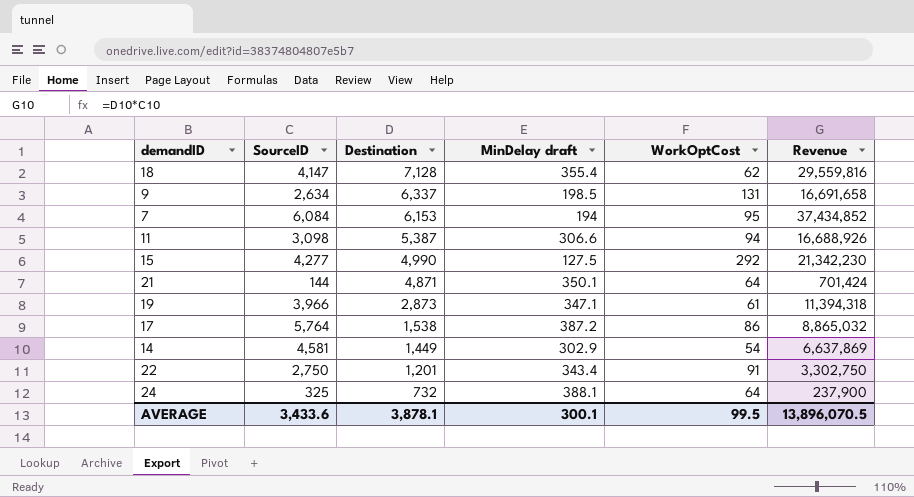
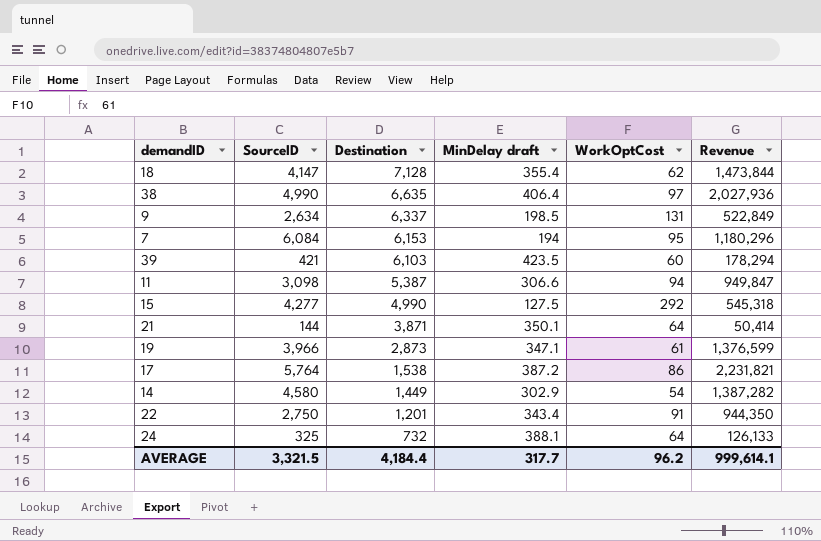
column Revenue | formula: [SourceID] * [Destination] -> [SourceID] * [MinDelay draft]
row 38: none -> 4,990 | 6,635 | 406.4 | 97 | 2,027,936
row 39: none -> 421 | 6,103 | 423.5 | 60 | 178,294
21 | Destination: 4,871 -> 3,871
14 | SourceID: 4,581 -> 4,580
AVERAGE | SourceID: 3,433.6 -> 3,321.5
AVERAGE | Destination: 3,878.1 -> 4,184.4
AVERAGE | MinDelay draft: 300.1 -> 317.7
AVERAGE | WorkOptCost: 99.5 -> 96.2
AVERAGE | Revenue: 13,896,070.5 -> 999,614.1

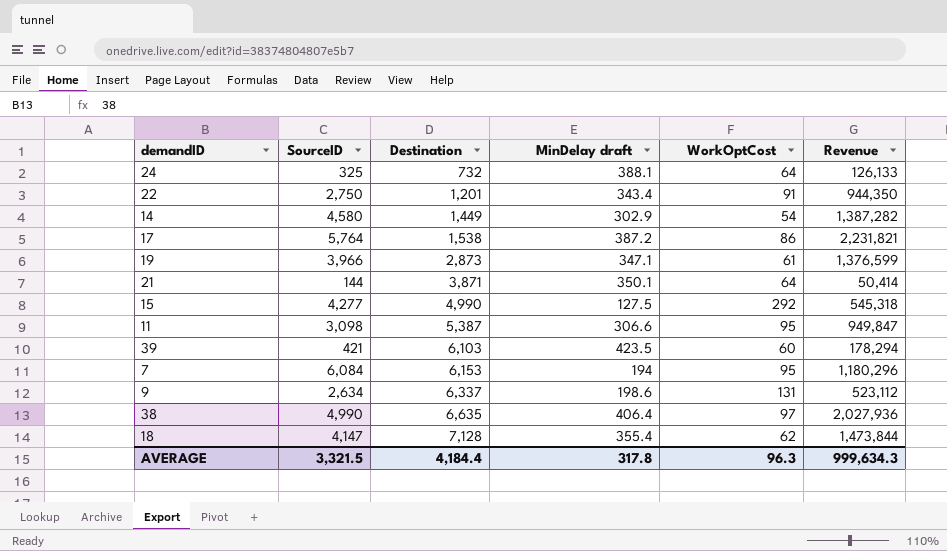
row order: Destination descending -> Destination ascending
11 | WorkOptCost: 94 -> 95
9 | MinDelay draft: 198.5 -> 198.6
9 | Revenue: 522,849 -> 523,112
AVERAGE | MinDelay draft: 317.7 -> 317.8
AVERAGE | WorkOptCost: 96.2 -> 96.3
AVERAGE | Revenue: 999,614.1 -> 999,634.3

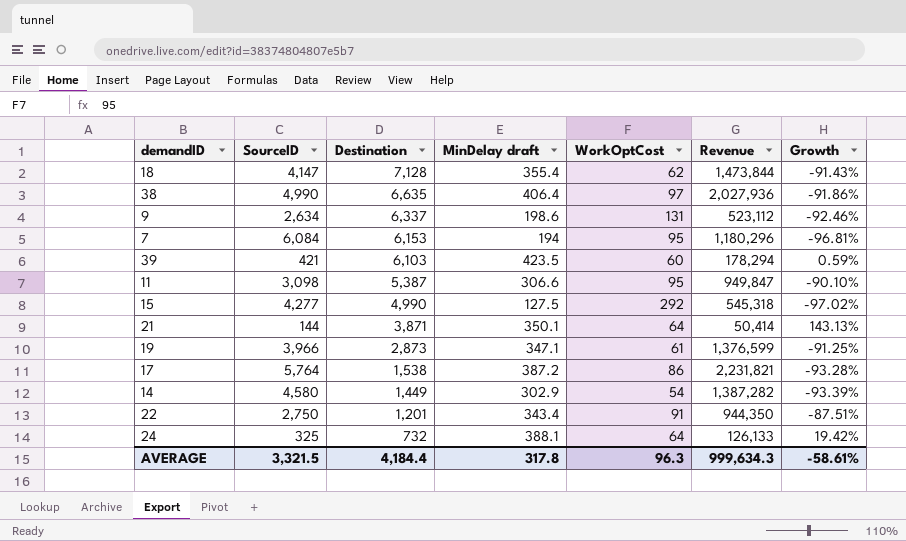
row order: Destination ascending -> Destination descending
column Growth | formula: none -> ([MinDelay draft] - [SourceID]) / [SourceID]

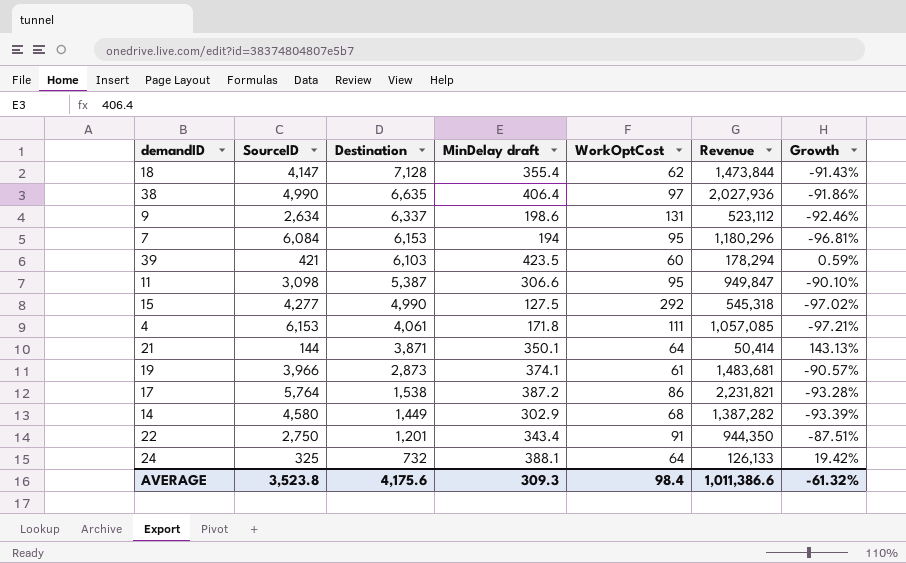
row 4: none -> 6,153 | 4,061 | 171.8 | 111 | 1,057,085 | -97.21%
19 | MinDelay draft: 347.1 -> 374.1
19 | Revenue: 1,376,599 -> 1,483,681
19 | Growth: -91.25% -> -90.57%
14 | WorkOptCost: 54 -> 68
AVERAGE | SourceID: 3,321.5 -> 3,523.8
AVERAGE | Destination: 4,184.4 -> 4,175.6
AVERAGE | MinDelay draft: 317.8 -> 309.3
AVERAGE | WorkOptCost: 96.3 -> 98.4
AVERAGE | Revenue: 999,634.3 -> 1,011,386.6
AVERAGE | Growth: -58.61% -> -61.32%

